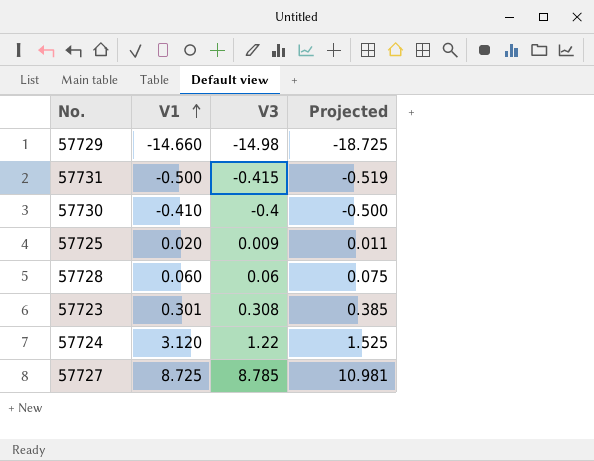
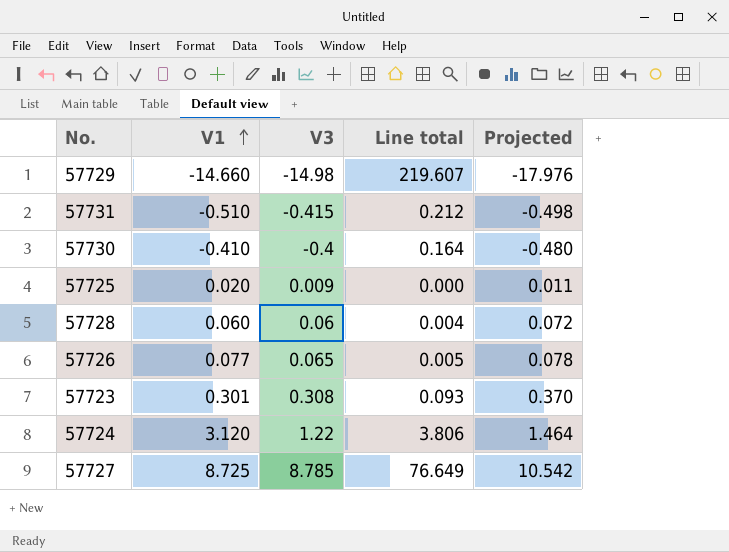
column Line total | formula: none -> [V1] * [V3]
column Projected | formula: [V3] * 1.25 -> [V3] * 1.2
57731 | V1: -0.500 -> -0.510
row 57726: none -> 0.077 | 0.065 | 0.005 | 0.078

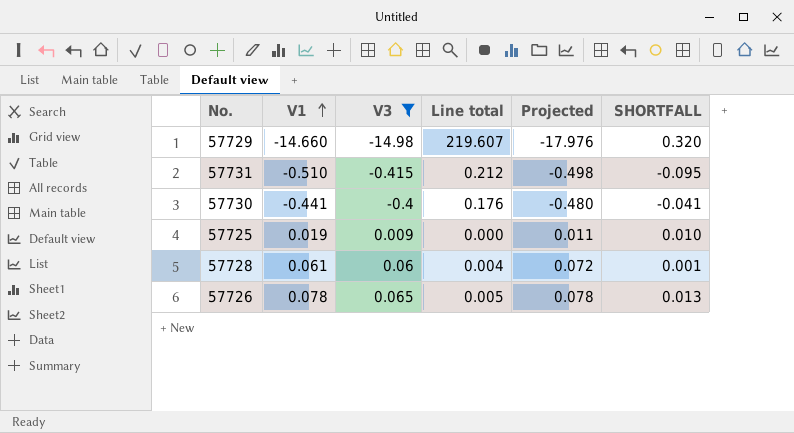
filter: none -> V3 <= 0.065
column SHORTFALL | formula: none -> [V1] - [V3]
57730 | V1: -0.410 -> -0.441
57730 | Line total: 0.164 -> 0.176
57725 | V1: 0.020 -> 0.019
57728 | V1: 0.060 -> 0.061
57726 | V1: 0.077 -> 0.078

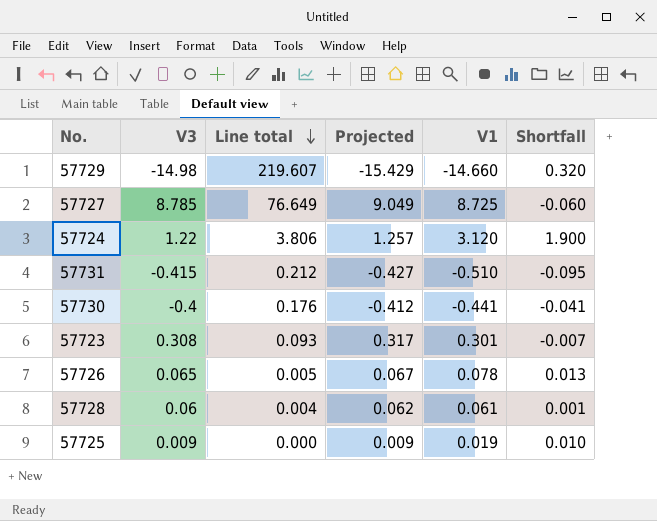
filter: V3 <= 0.065 -> none
row order: V1 ascending -> Line total descending
column Projected | formula: [V3] * 1.2 -> [V3] * 1.03
column V1 | position: 2 -> 5
column name: SHORTFALL -> Shortfall

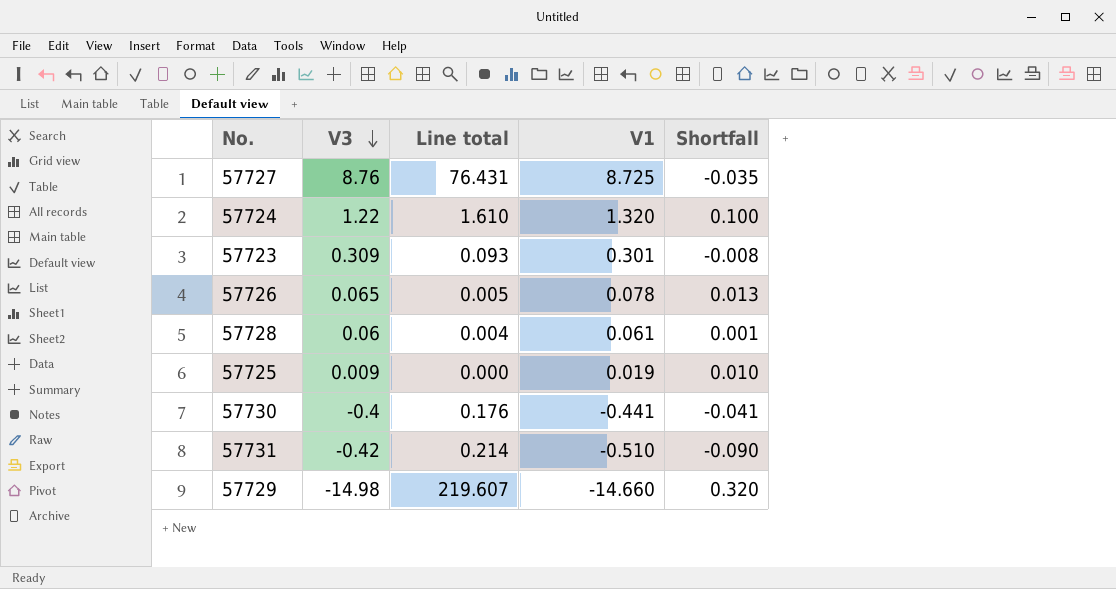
row order: Line total descending -> V3 descending
column Projected | formula: [V3] * 1.03 -> none
57727 | V3: 8.785 -> 8.76
57727 | Line total: 76.649 -> 76.431
57727 | Shortfall: -0.060 -> -0.035
57724 | Line total: 3.806 -> 1.610
57724 | V1: 3.120 -> 1.320
57724 | Shortfall: 1.900 -> 0.100
57723 | V3: 0.308 -> 0.309
57723 | Shortfall: -0.007 -> -0.008
57731 | V3: -0.415 -> -0.42
57731 | Line total: 0.212 -> 0.214
57731 | Shortfall: -0.095 -> -0.090

